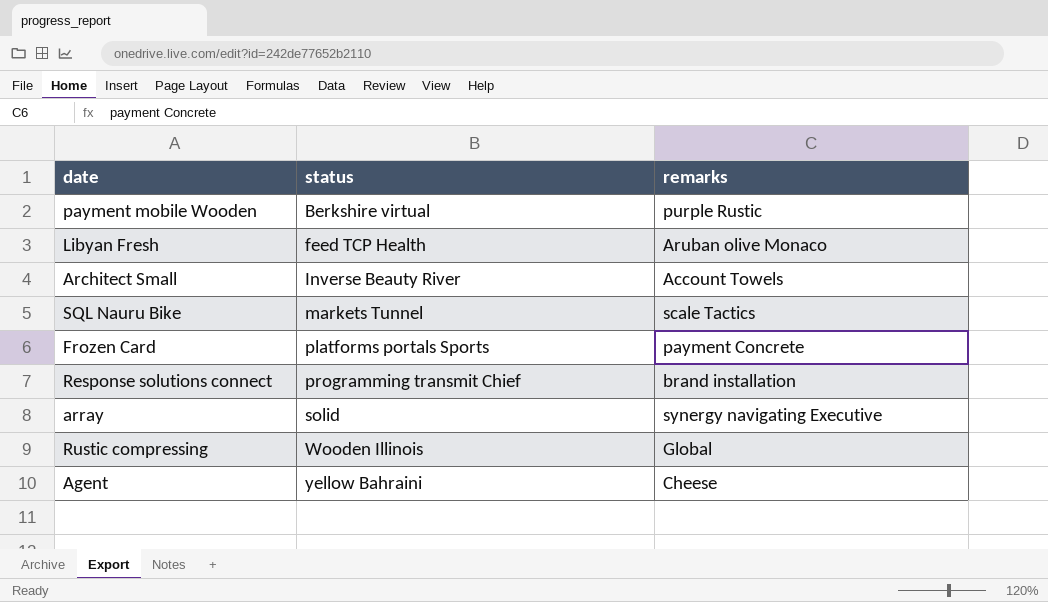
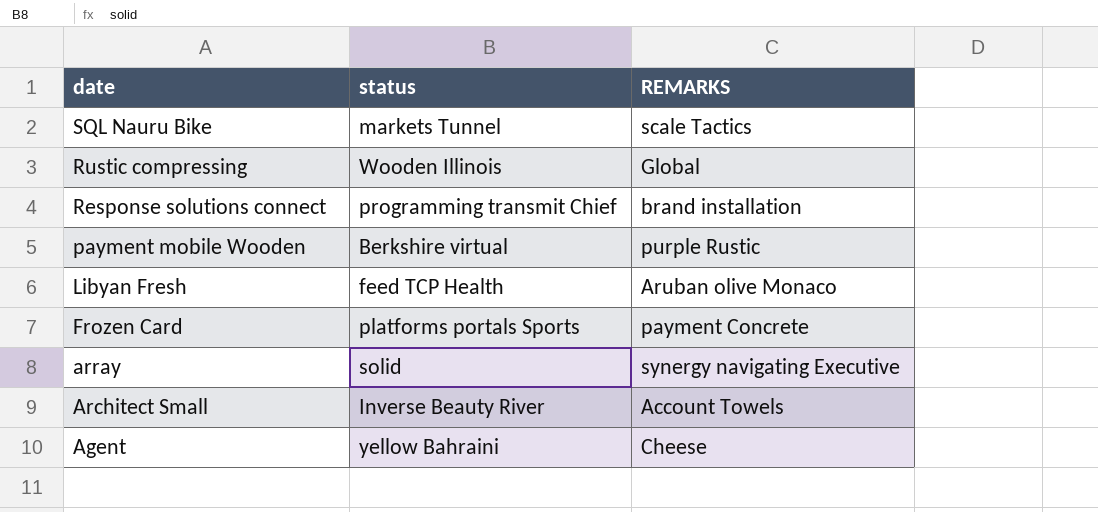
row order: status ascending -> date descending
column name: remarks -> REMARKS

